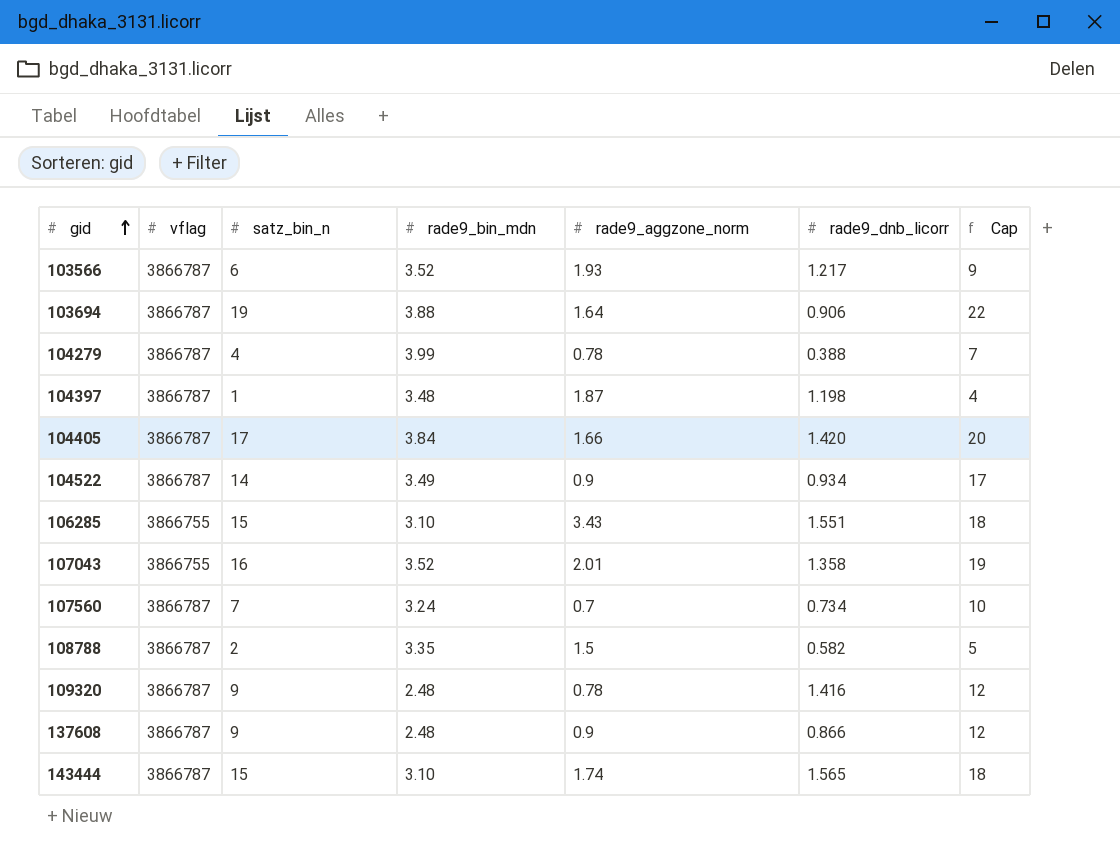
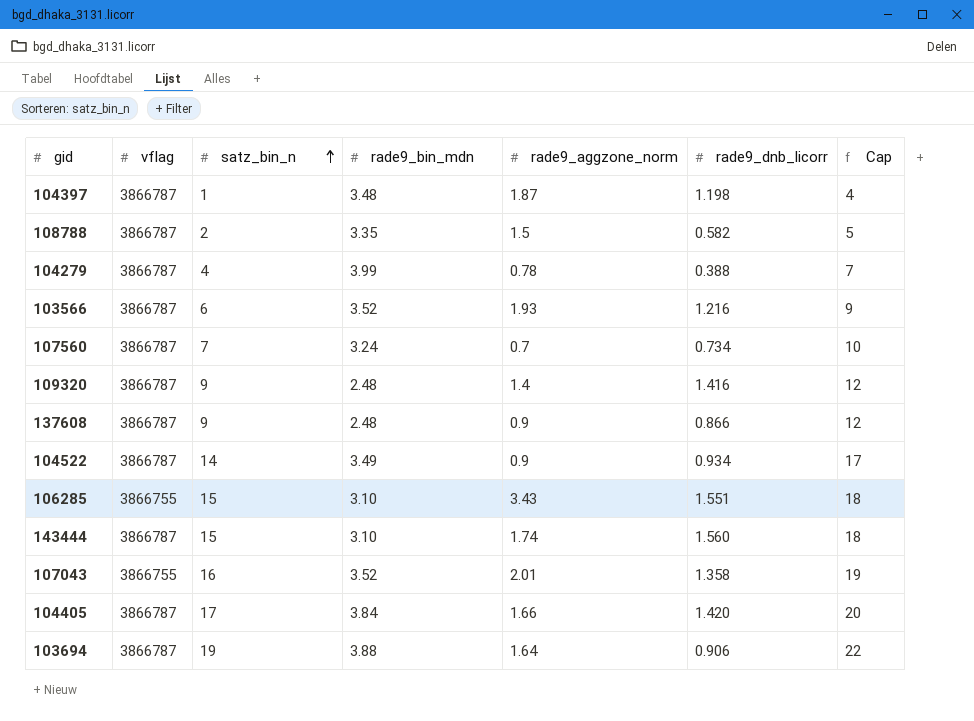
row order: gid ascending -> satz_bin_n ascending
103566 | rade9_dnb_licorr: 1.217 -> 1.216
109320 | rade9_aggzone_norm: 0.78 -> 1.4
143444 | rade9_dnb_licorr: 1.565 -> 1.560

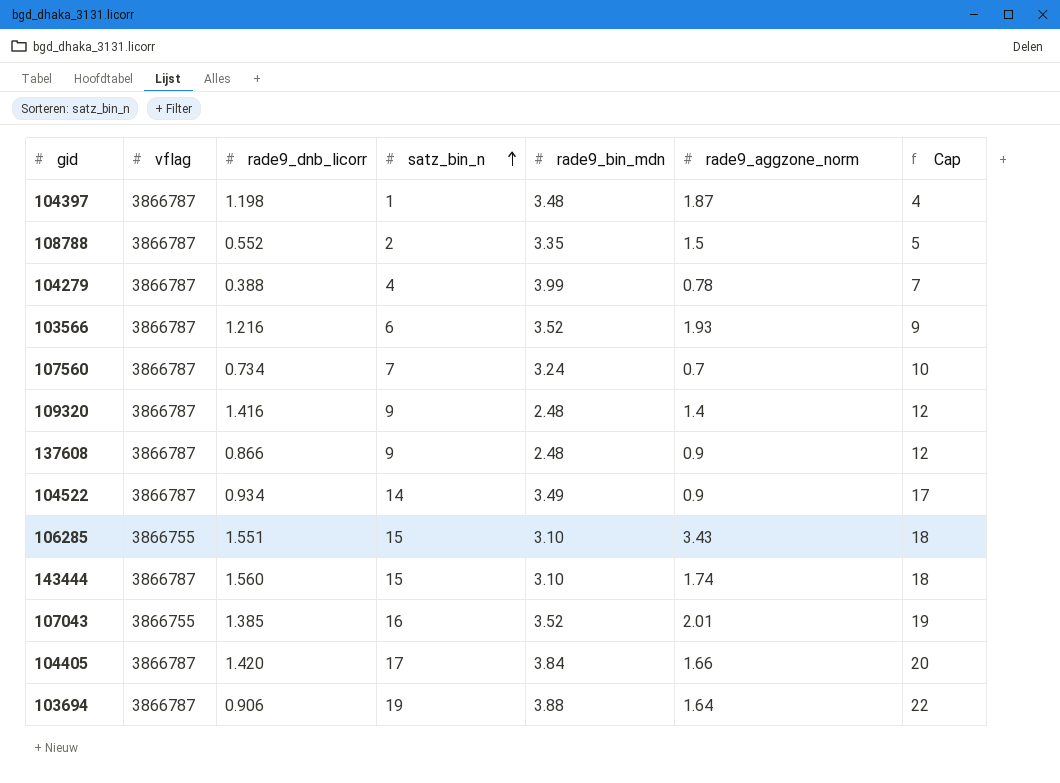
column rade9_dnb_licorr | position: 6 -> 3
108788 | rade9_dnb_licorr: 0.582 -> 0.552
107043 | rade9_dnb_licorr: 1.358 -> 1.385

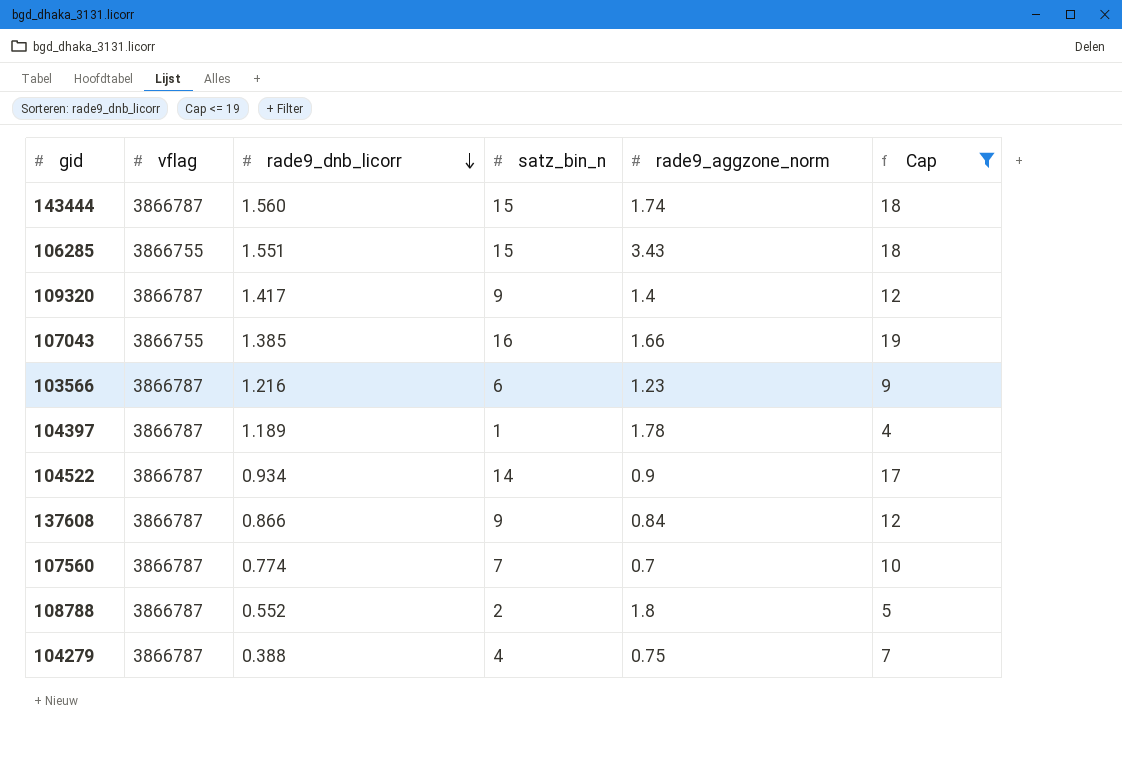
filter: none -> Cap <= 19
row order: satz_bin_n ascending -> rade9_dnb_licorr descending
column rade9_bin_mdn | position: 5 -> none
109320 | rade9_dnb_licorr: 1.416 -> 1.417
107043 | rade9_aggzone_norm: 2.01 -> 1.66
103566 | rade9_aggzone_norm: 1.93 -> 1.23
104397 | rade9_dnb_licorr: 1.198 -> 1.189
104397 | rade9_aggzone_norm: 1.87 -> 1.78
137608 | rade9_aggzone_norm: 0.9 -> 0.84
107560 | rade9_dnb_licorr: 0.734 -> 0.774
108788 | rade9_aggzone_norm: 1.5 -> 1.8
104279 | rade9_aggzone_norm: 0.78 -> 0.75

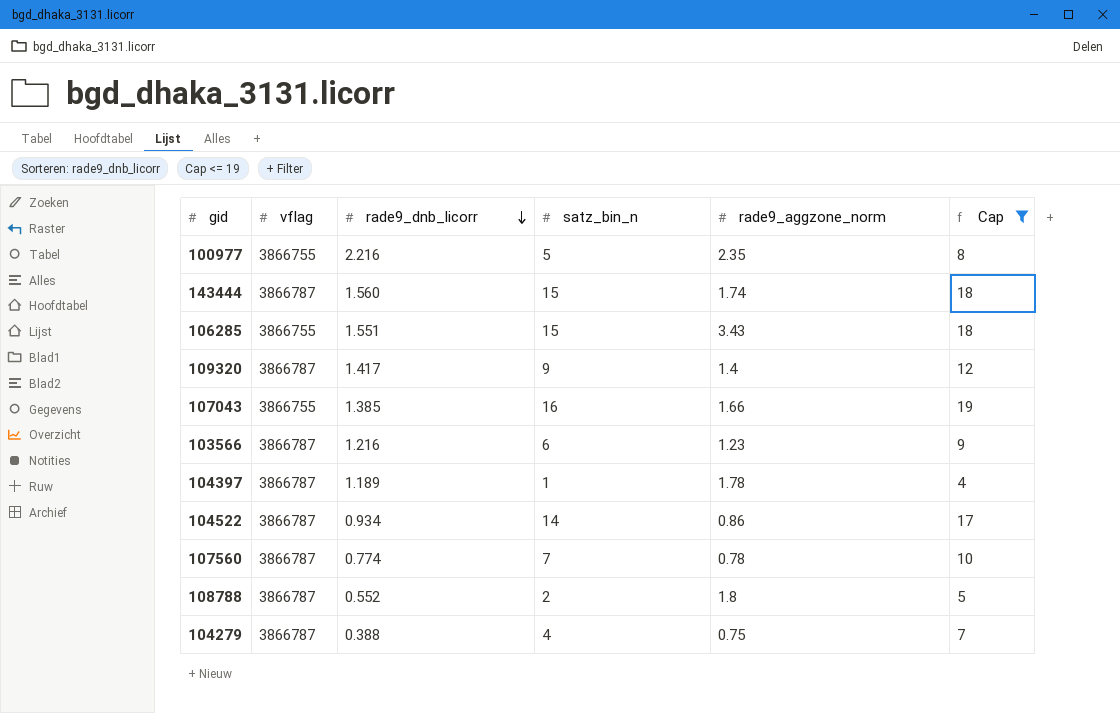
row 137608: 3866787 | 0.866 | 9 | 0.84 | 12 -> none
row 100977: none -> 3866755 | 2.216 | 5 | 2.35 | 8
104522 | rade9_aggzone_norm: 0.9 -> 0.86
107560 | rade9_aggzone_norm: 0.7 -> 0.78

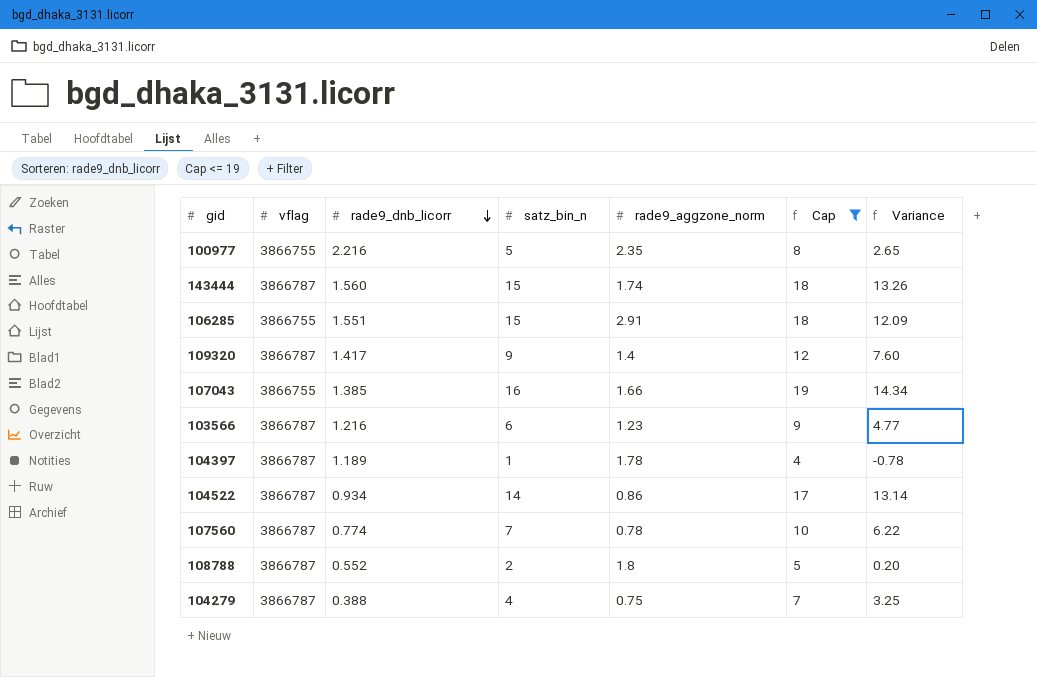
column Variance | formula: none -> [satz_bin_n] - [rade9_aggzone_norm]
106285 | rade9_aggzone_norm: 3.43 -> 2.91

